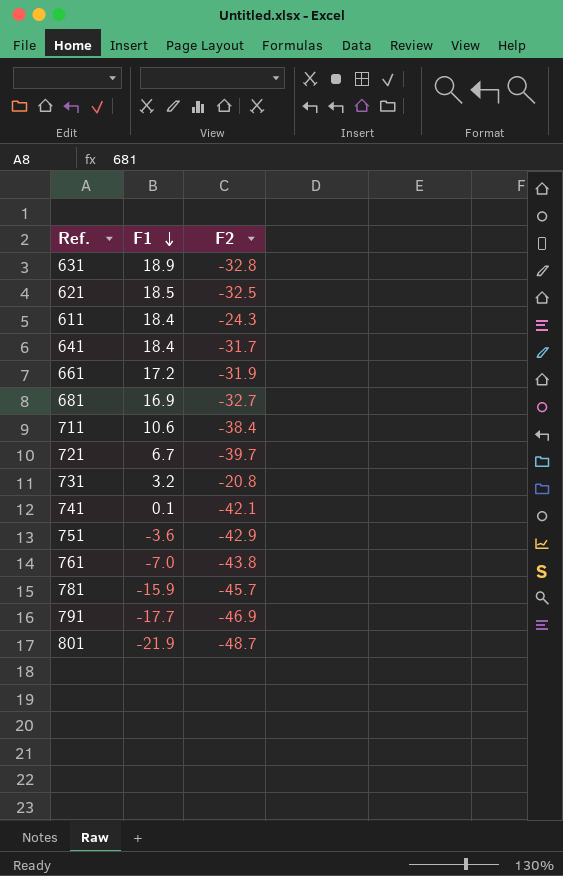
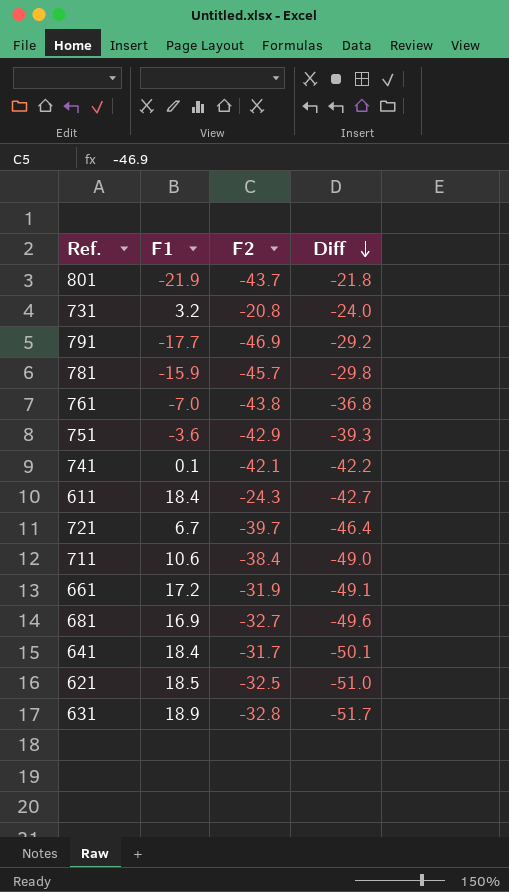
row order: F1 descending -> Diff descending
column Diff | formula: none -> [F2] - [F1]
801 | F2: -48.7 -> -43.7

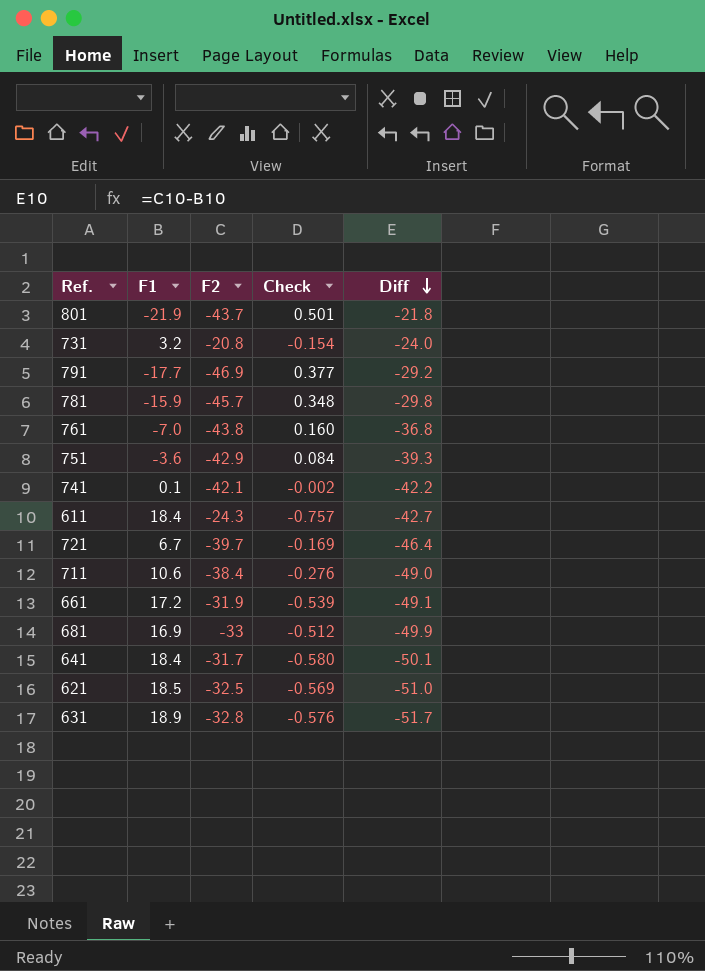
column Check | formula: none -> [F1] / [F2]
681 | F2: -32.7 -> -33
681 | Diff: -49.6 -> -49.9

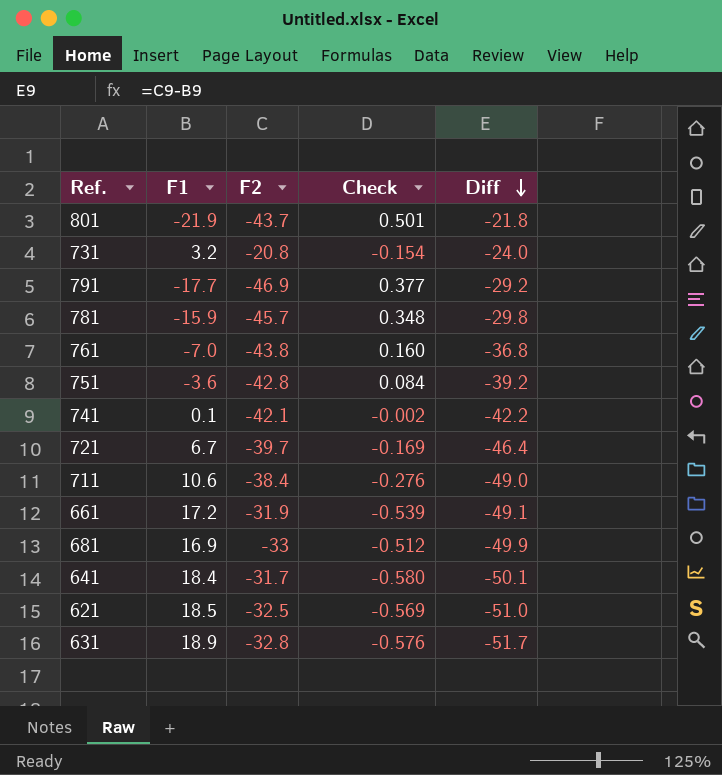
row 611: 18.4 | -24.3 | -0.757 | -42.7 -> none
751 | F2: -42.9 -> -42.8
751 | Diff: -39.3 -> -39.2

